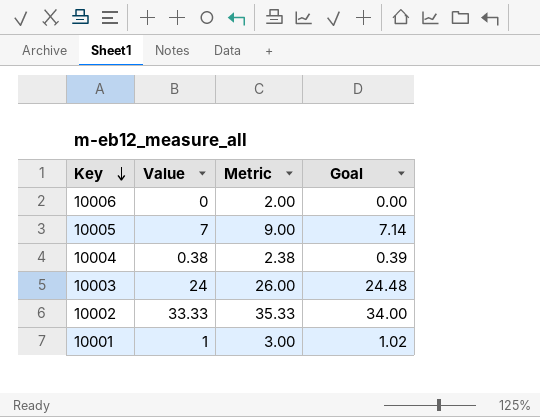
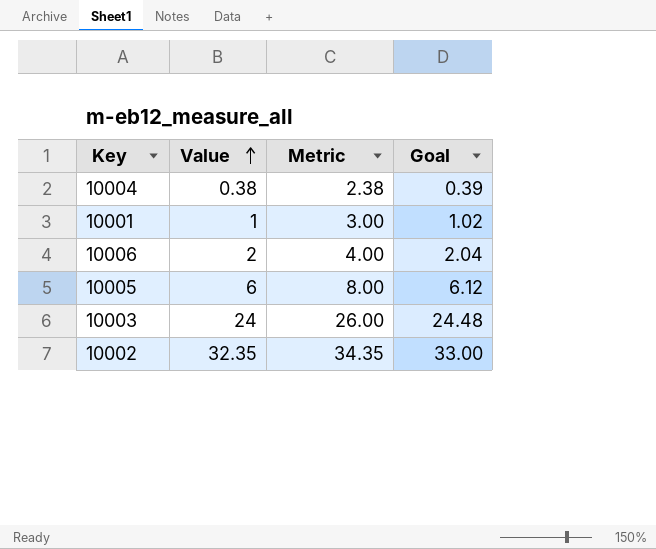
row order: Key descending -> Value ascending
10006 | Value: 0 -> 2
10006 | Metric: 2.00 -> 4.00
10006 | Goal: 0.00 -> 2.04
10005 | Value: 7 -> 6
10005 | Metric: 9.00 -> 8.00
10005 | Goal: 7.14 -> 6.12
10002 | Value: 33.33 -> 32.35
10002 | Metric: 35.33 -> 34.35
10002 | Goal: 34.00 -> 33.00

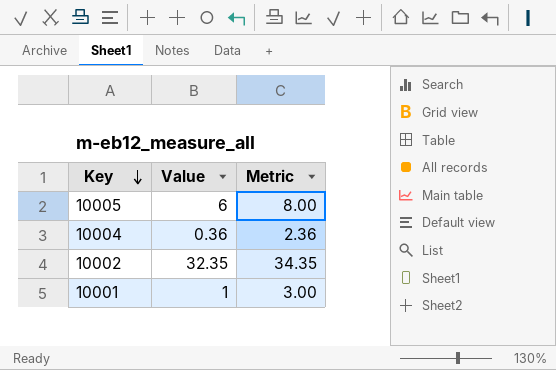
row order: Value ascending -> Key descending
column Goal | formula: [Value] * 1.02 -> none
row 10006: 2 | 4.00 | 2.04 -> none
row 10003: 24 | 26.00 | 24.48 -> none
10004 | Value: 0.38 -> 0.36
10004 | Metric: 2.38 -> 2.36

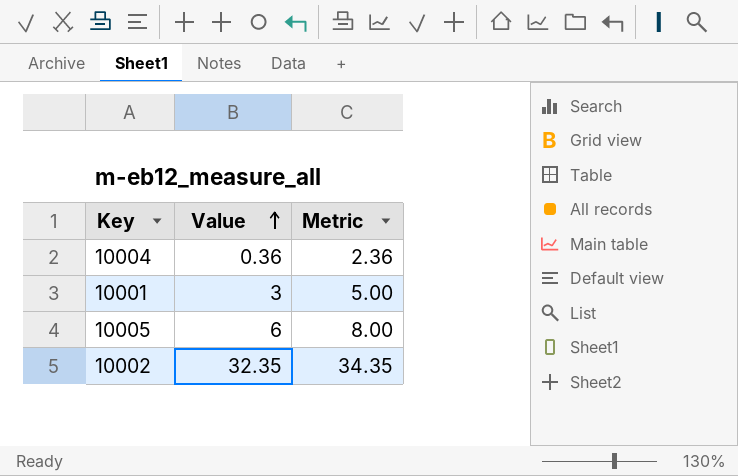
row order: Key descending -> Value ascending
10001 | Value: 1 -> 3
10001 | Metric: 3.00 -> 5.00

